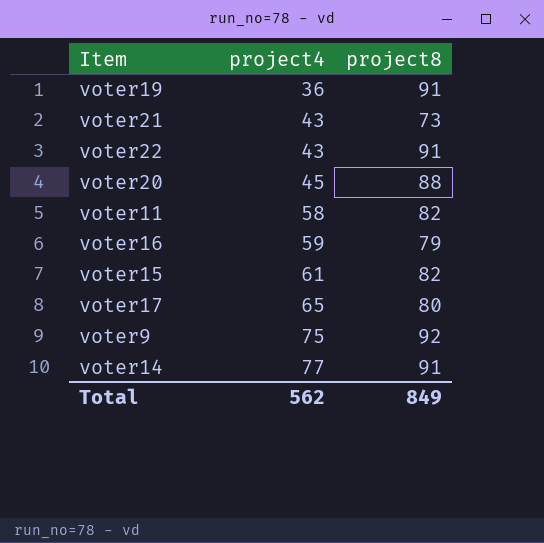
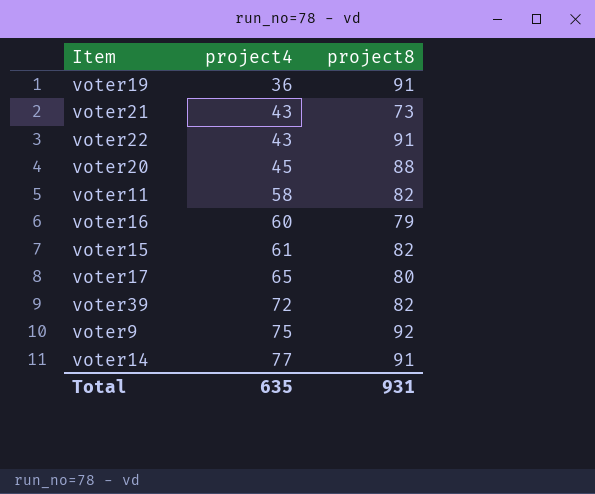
voter16 | project4: 59 -> 60
row voter39: none -> 72 | 82
Total | project4: 562 -> 635
Total | project8: 849 -> 931

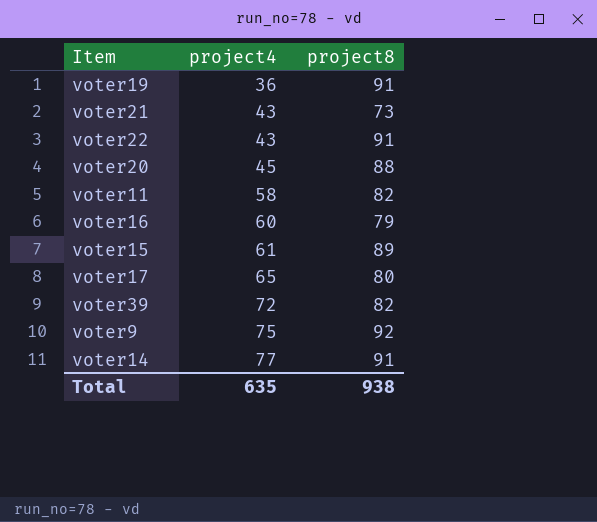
voter15 | project8: 82 -> 89
Total | project8: 931 -> 938

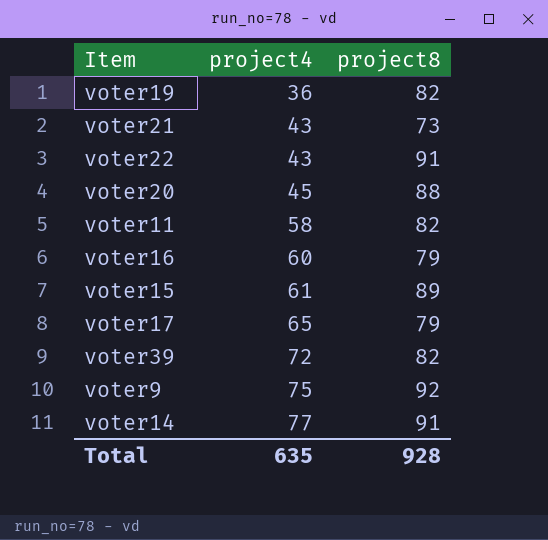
voter19 | project8: 91 -> 82
voter17 | project8: 80 -> 79
Total | project8: 938 -> 928

